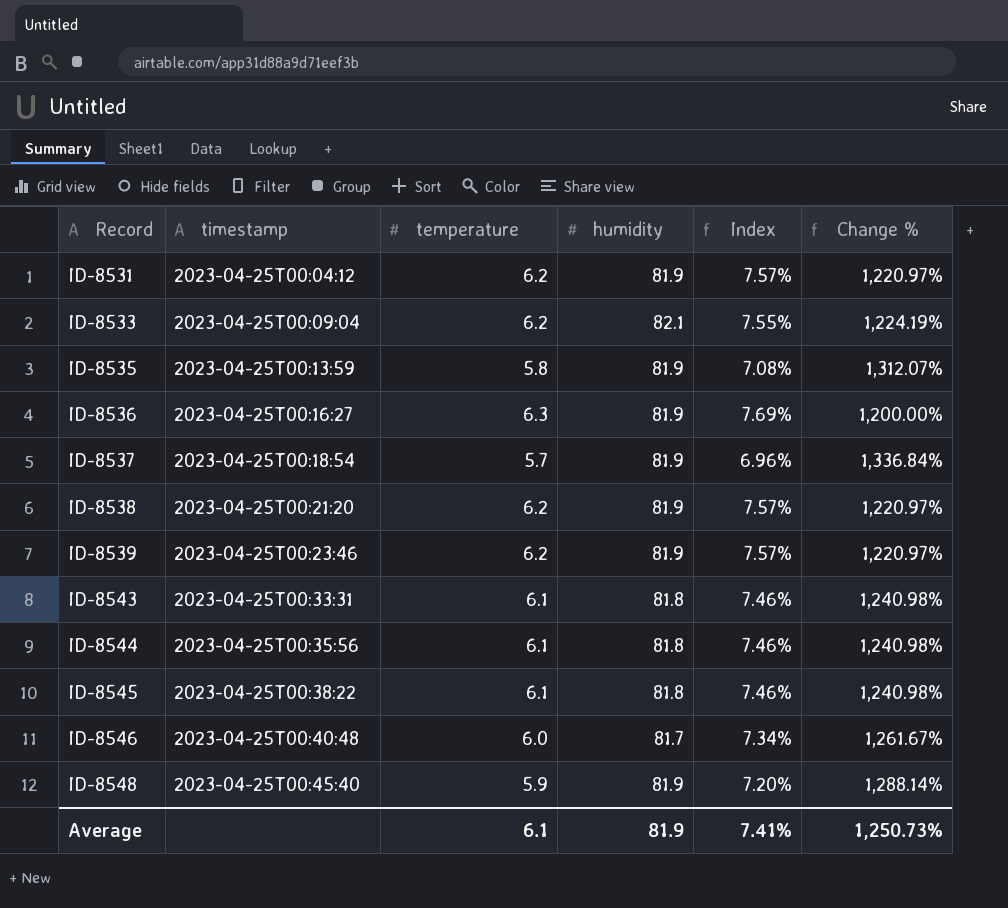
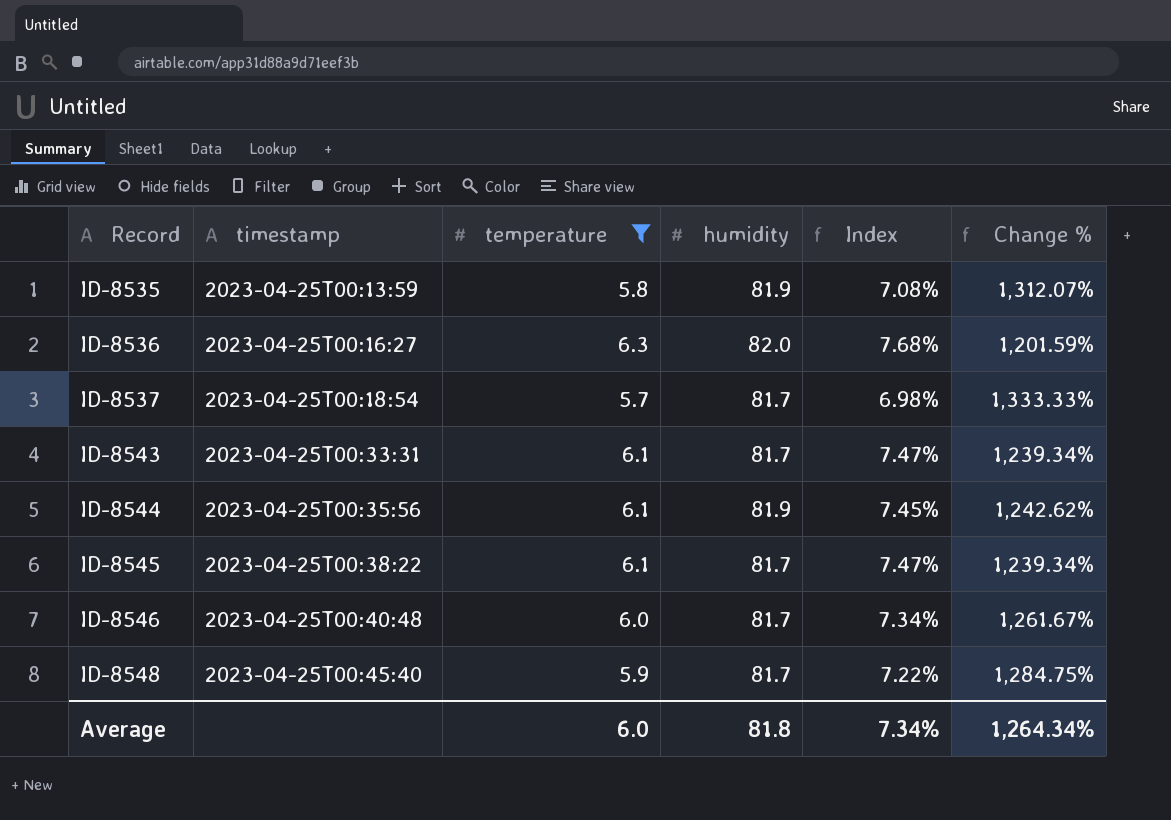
filter: none -> temperature != 6.2
ID-8536 | humidity: 81.9 -> 82.0
ID-8536 | Index: 7.69% -> 7.68%
ID-8536 | Change %: 1,200.00% -> 1,201.59%
ID-8537 | humidity: 81.9 -> 81.7
ID-8537 | Index: 6.96% -> 6.98%
ID-8537 | Change %: 1,336.84% -> 1,333.33%
ID-8543 | humidity: 81.8 -> 81.7
ID-8543 | Index: 7.46% -> 7.47%
ID-8543 | Change %: 1,240.98% -> 1,239.34%
ID-8544 | humidity: 81.8 -> 81.9
ID-8544 | Index: 7.46% -> 7.45%
ID-8544 | Change %: 1,240.98% -> 1,242.62%
ID-8545 | humidity: 81.8 -> 81.7
ID-8545 | Index: 7.46% -> 7.47%
ID-8545 | Change %: 1,240.98% -> 1,239.34%
ID-8548 | humidity: 81.9 -> 81.7
ID-8548 | Index: 7.20% -> 7.22%
ID-8548 | Change %: 1,288.14% -> 1,284.75%
Average | temperature: 6.1 -> 6.0
Average | humidity: 81.9 -> 81.8
Average | Index: 7.41% -> 7.34%
Average | Change %: 1,250.73% -> 1,264.34%

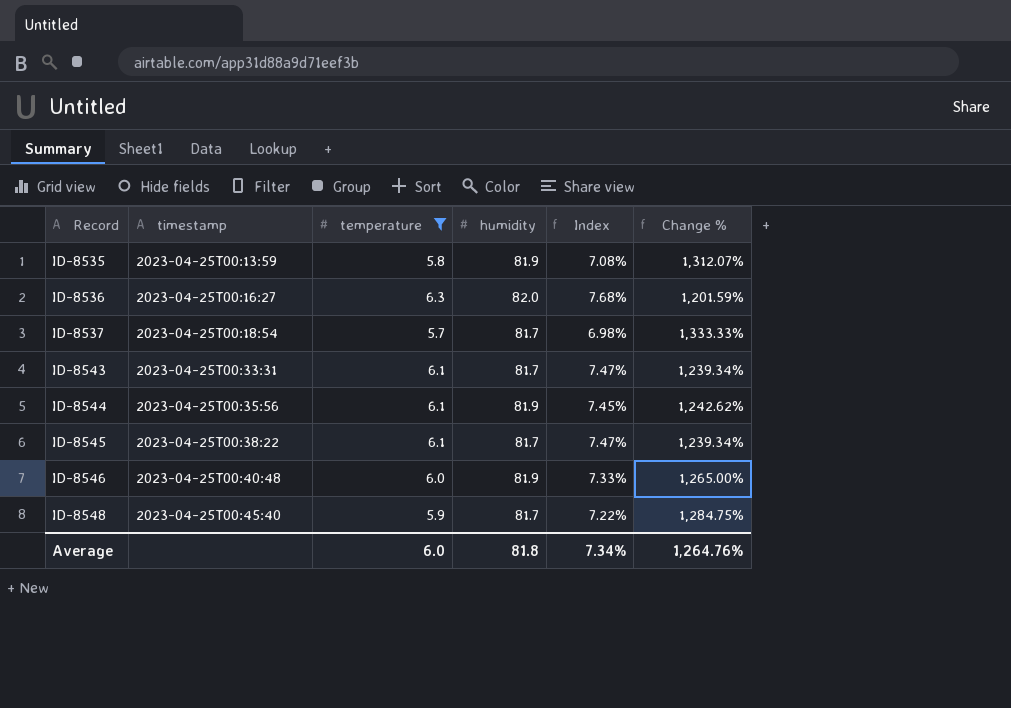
ID-8546 | humidity: 81.7 -> 81.9
ID-8546 | Index: 7.34% -> 7.33%
ID-8546 | Change %: 1,261.67% -> 1,265.00%
Average | Change %: 1,264.34% -> 1,264.76%

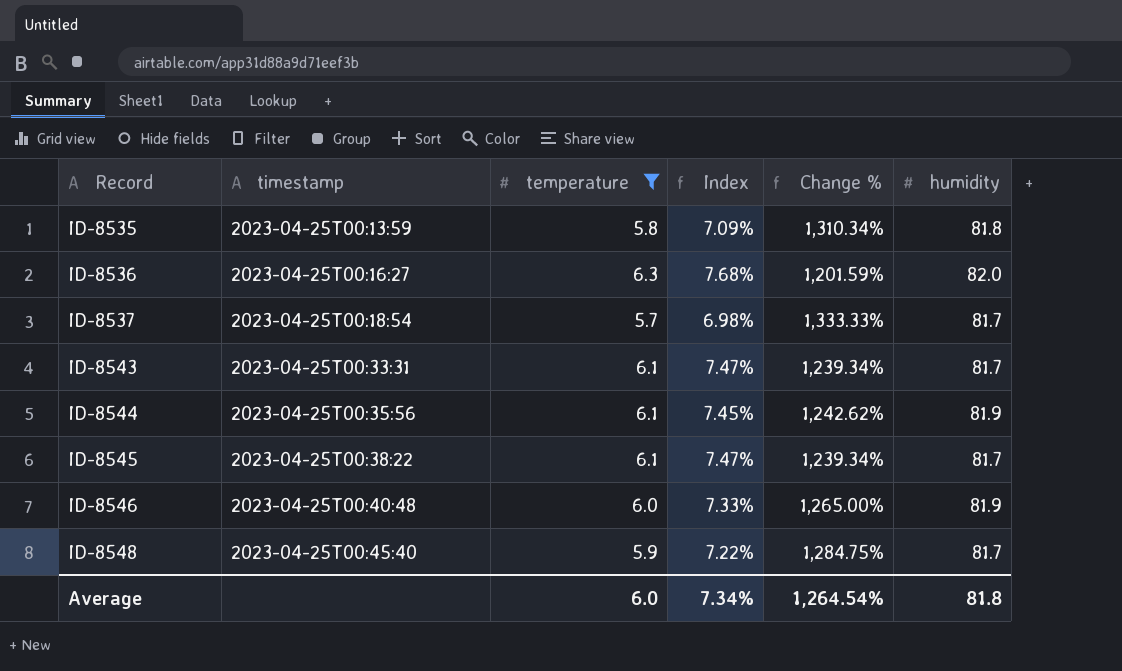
column humidity | position: 4 -> 6
ID-8535 | Index: 7.08% -> 7.09%
ID-8535 | Change %: 1,312.07% -> 1,310.34%
ID-8535 | humidity: 81.9 -> 81.8
Average | Change %: 1,264.76% -> 1,264.54%

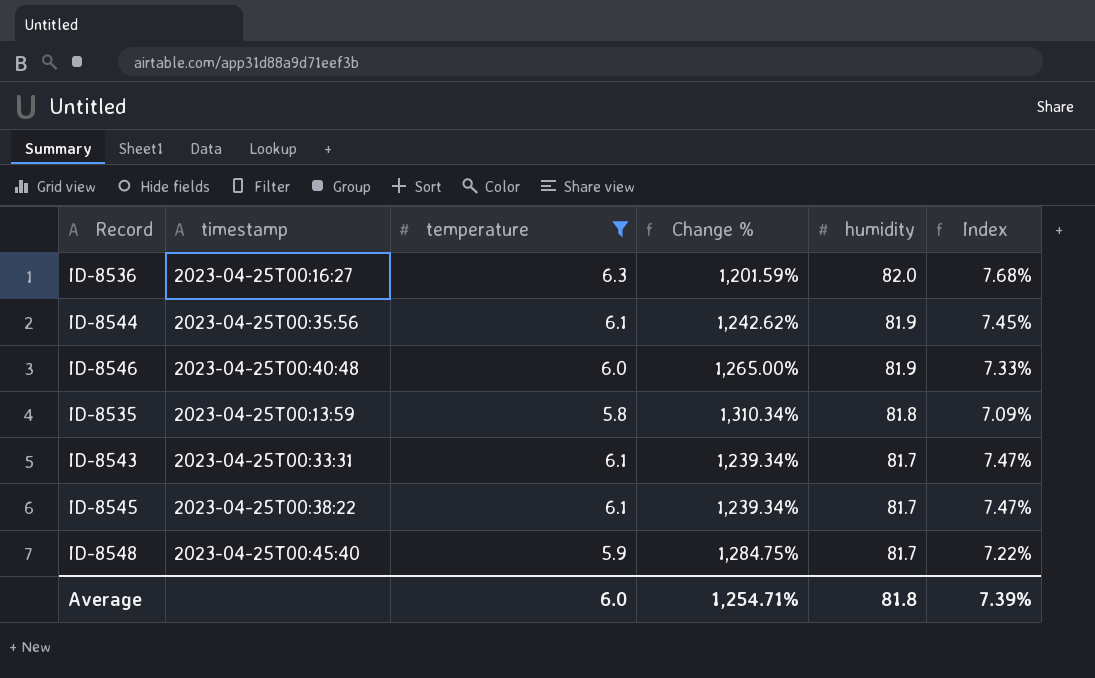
row order: Record ascending -> humidity descending
column Index | position: 4 -> 6
row ID-8537: 2023-04-25T00:18:54 | 5.7 | 6.98% | 1,333.33% | 81.7 -> none
Average | Change %: 1,264.54% -> 1,254.71%
Average | Index: 7.34% -> 7.39%

